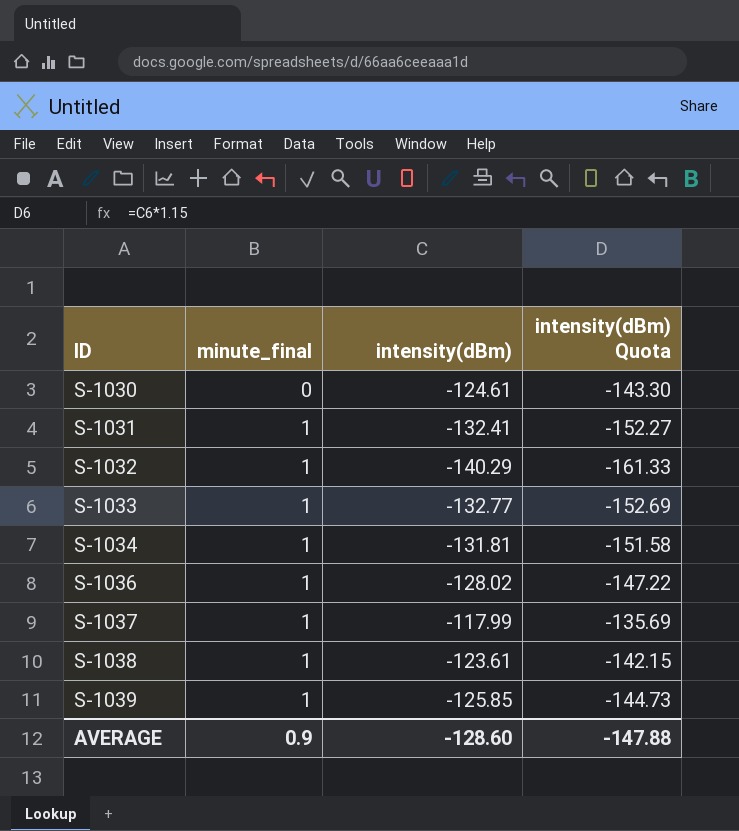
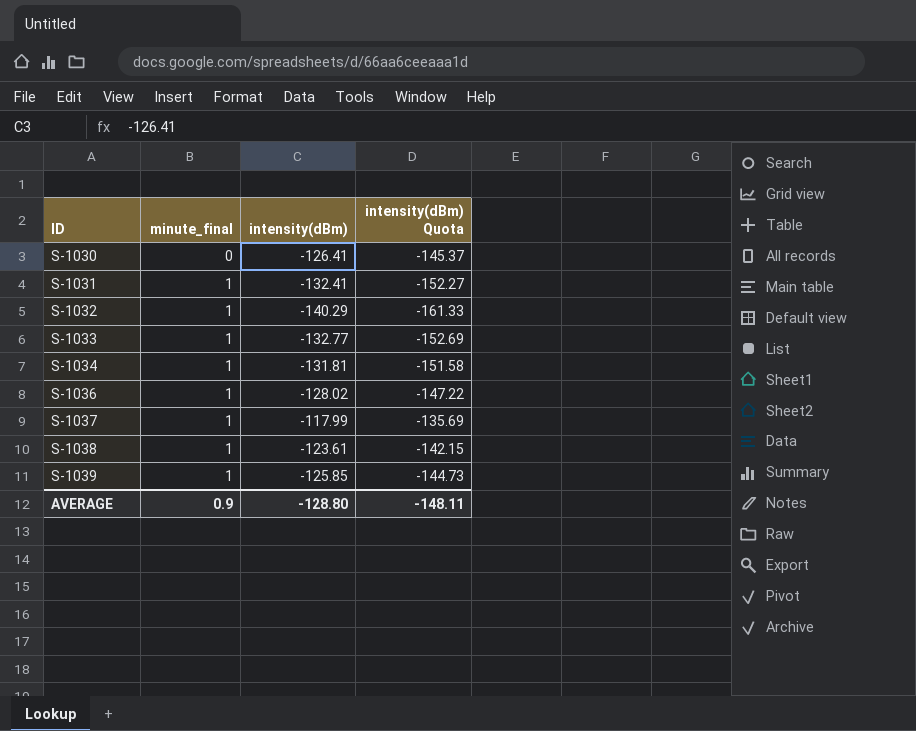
S-1030 | intensity(dBm): -124.61 -> -126.41
S-1030 | intensity(dBm) Quota: -143.30 -> -145.37
AVERAGE | intensity(dBm): -128.60 -> -128.80
AVERAGE | intensity(dBm) Quota: -147.88 -> -148.11

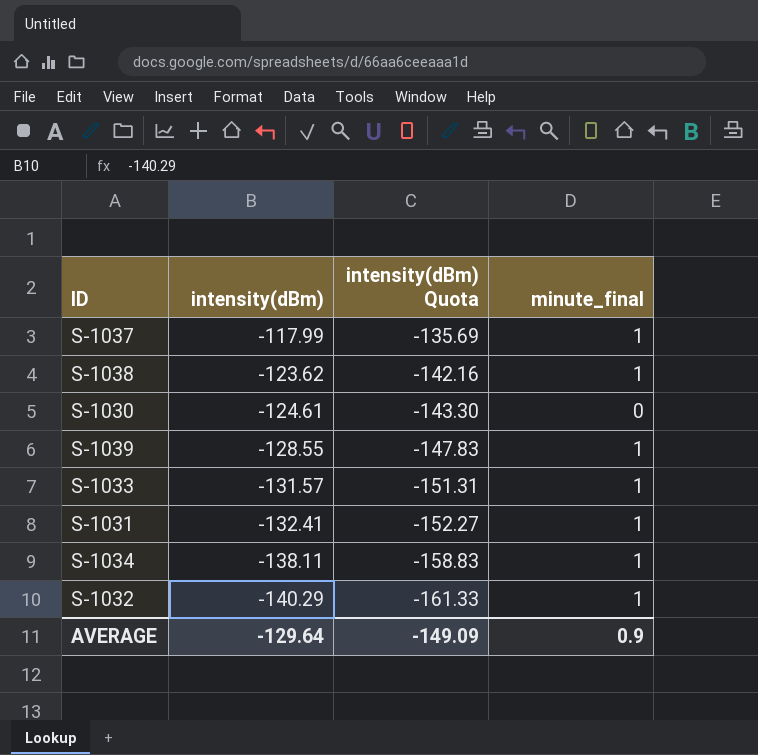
row order: ID ascending -> intensity(dBm) descending
column minute_final | position: 2 -> 4
row S-1036: 1 | -128.02 | -147.22 -> none
S-1038 | intensity(dBm): -123.61 -> -123.62
S-1038 | intensity(dBm) Quota: -142.15 -> -142.16
S-1030 | intensity(dBm): -126.41 -> -124.61
S-1030 | intensity(dBm) Quota: -145.37 -> -143.30
S-1039 | intensity(dBm): -125.85 -> -128.55
S-1039 | intensity(dBm) Quota: -144.73 -> -147.83
S-1033 | intensity(dBm): -132.77 -> -131.57
S-1033 | intensity(dBm) Quota: -152.69 -> -151.31
S-1034 | intensity(dBm): -131.81 -> -138.11
S-1034 | intensity(dBm) Quota: -151.58 -> -158.83
AVERAGE | intensity(dBm): -128.80 -> -129.64
AVERAGE | intensity(dBm) Quota: -148.11 -> -149.09

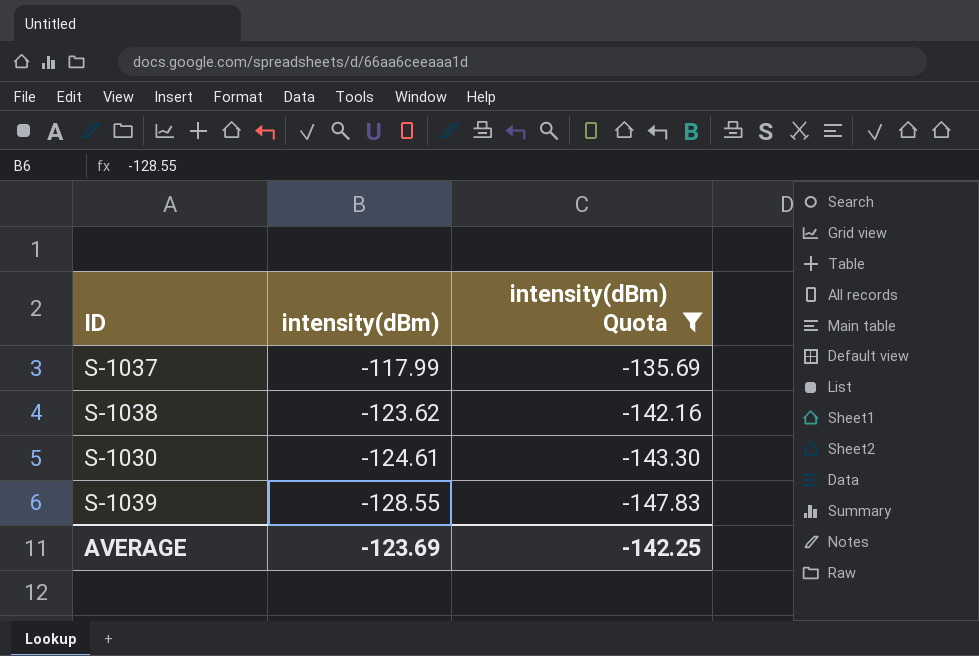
filter: none -> intensity(dBm) Quota >= -147.83
column minute_final | position: 4 -> none
AVERAGE | intensity(dBm): -129.64 -> -123.69
AVERAGE | intensity(dBm) Quota: -149.09 -> -142.25

